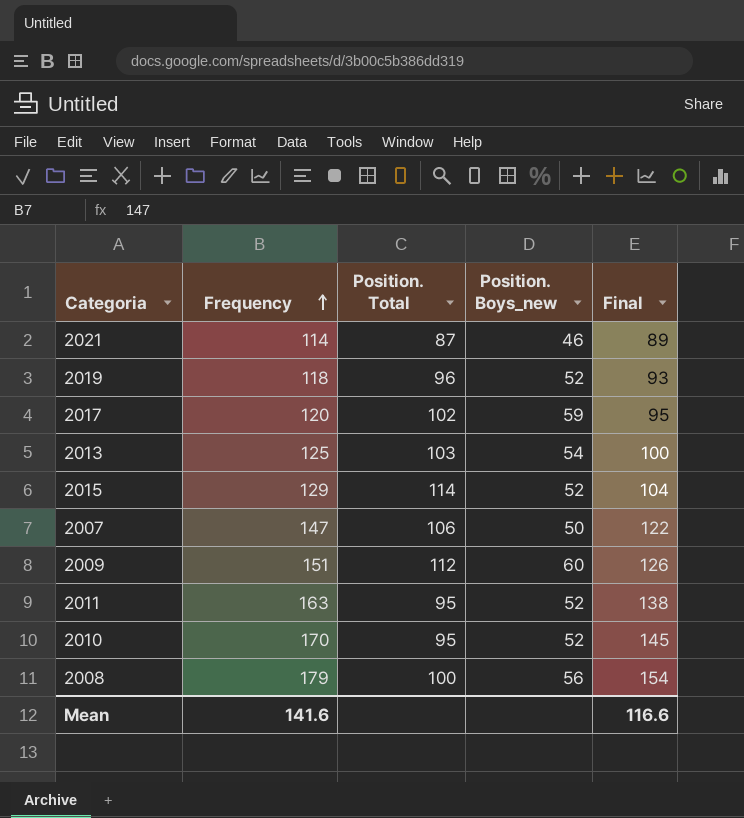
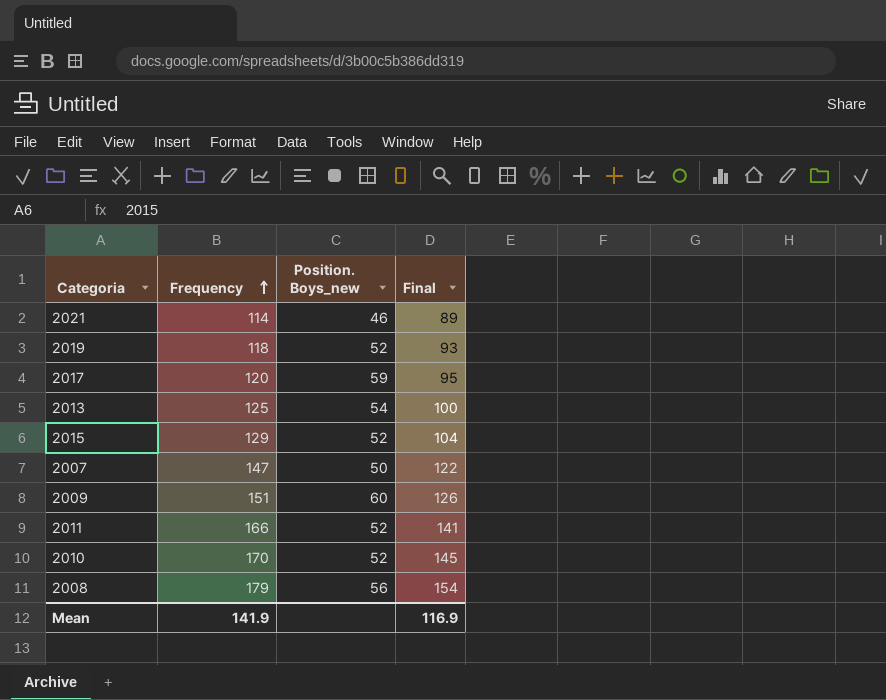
column Position. Total | position: 3 -> none
2011 | Frequency: 163 -> 166
2011 | Final: 138 -> 141
Mean | Frequency: 141.6 -> 141.9
Mean | Final: 116.6 -> 116.9

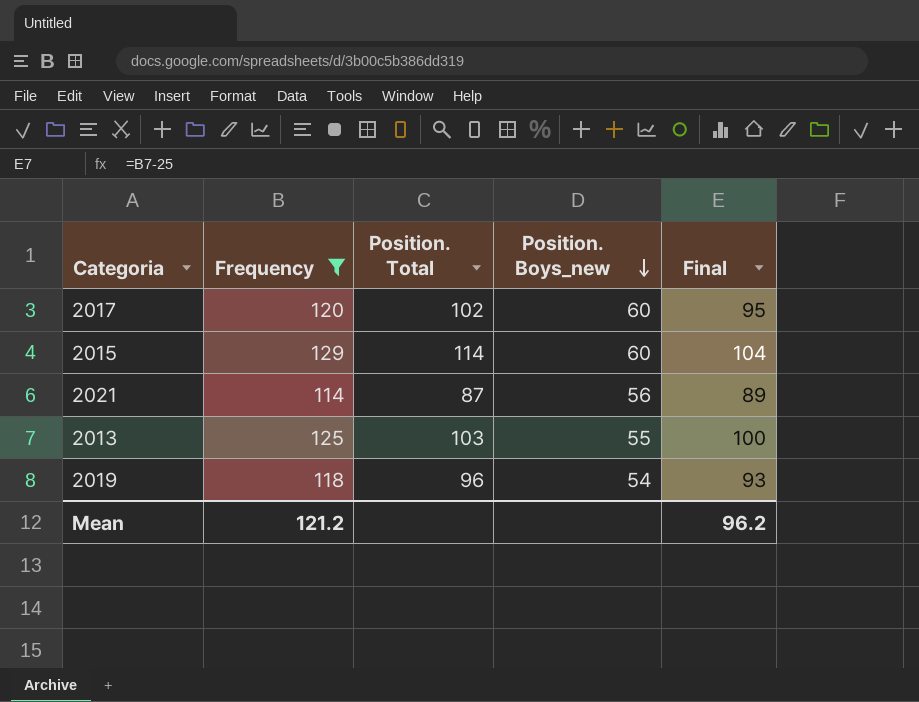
filter: none -> Frequency <= 129
row order: Frequency ascending -> Position. Boys_new descending
column Position. Total | position: none -> 3
2017 | Position. Boys_new: 59 -> 60
2015 | Position. Boys_new: 52 -> 60
2021 | Position. Boys_new: 46 -> 56
2013 | Position. Boys_new: 54 -> 55
2019 | Position. Boys_new: 52 -> 54
Mean | Frequency: 141.9 -> 121.2
Mean | Final: 116.9 -> 96.2

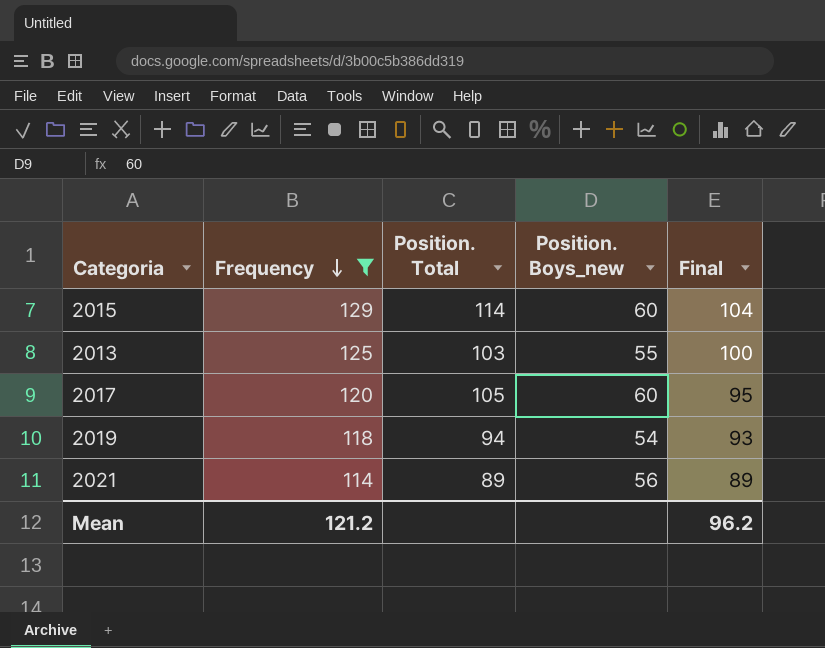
row order: Position. Boys_new descending -> Frequency descending
2017 | Position. Total: 102 -> 105
2019 | Position. Total: 96 -> 94
2021 | Position. Total: 87 -> 89

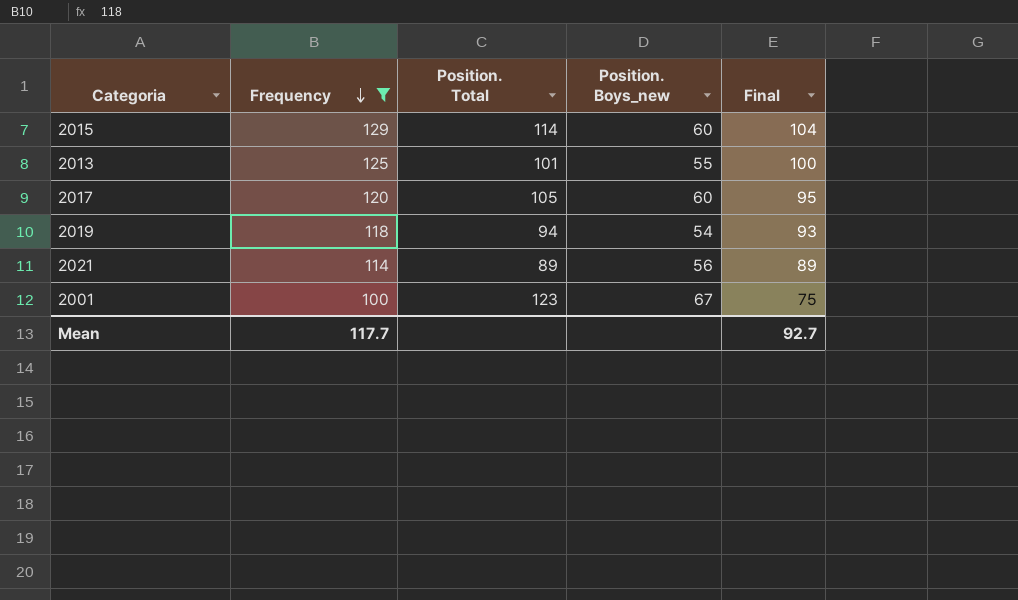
2013 | Position. Total: 103 -> 101
row 2001: none -> 100 | 123 | 67 | 75
Mean | Frequency: 121.2 -> 117.7
Mean | Final: 96.2 -> 92.7

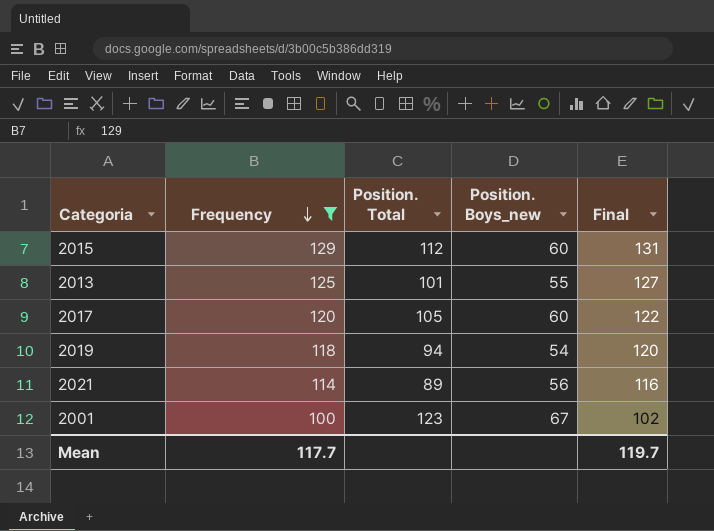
column Final | formula: [Frequency] - 25 -> [Frequency] + 2
2015 | Position. Total: 114 -> 112
Mean | Final: 92.7 -> 119.7

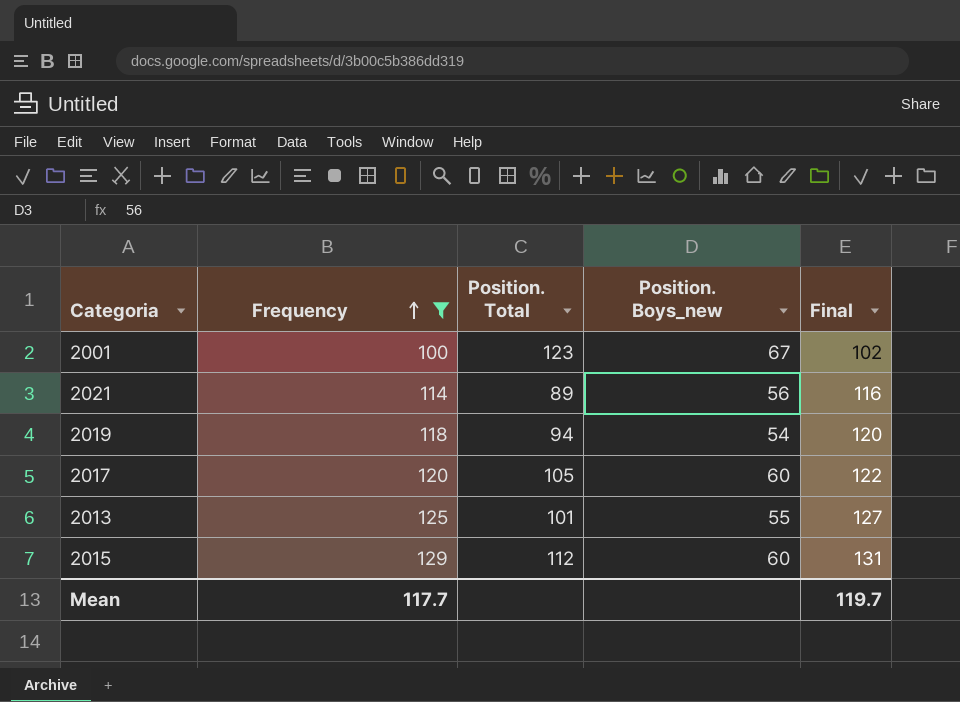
row order: Frequency descending -> Frequency ascending

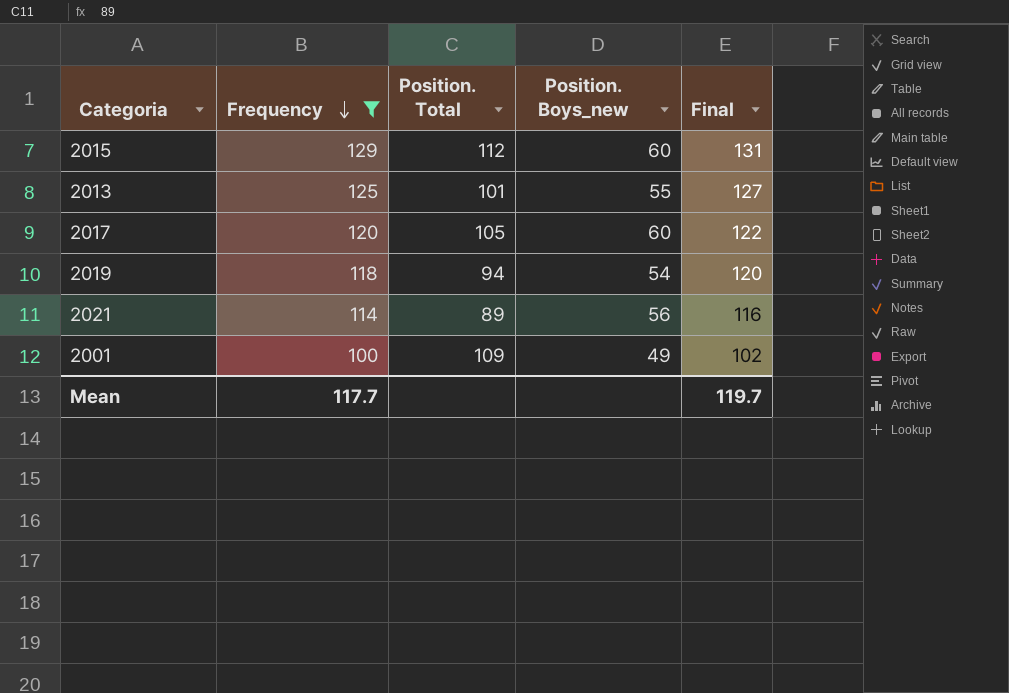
row order: Frequency ascending -> Frequency descending
2001 | Position. Total: 123 -> 109
2001 | Position. Boys_new: 67 -> 49

